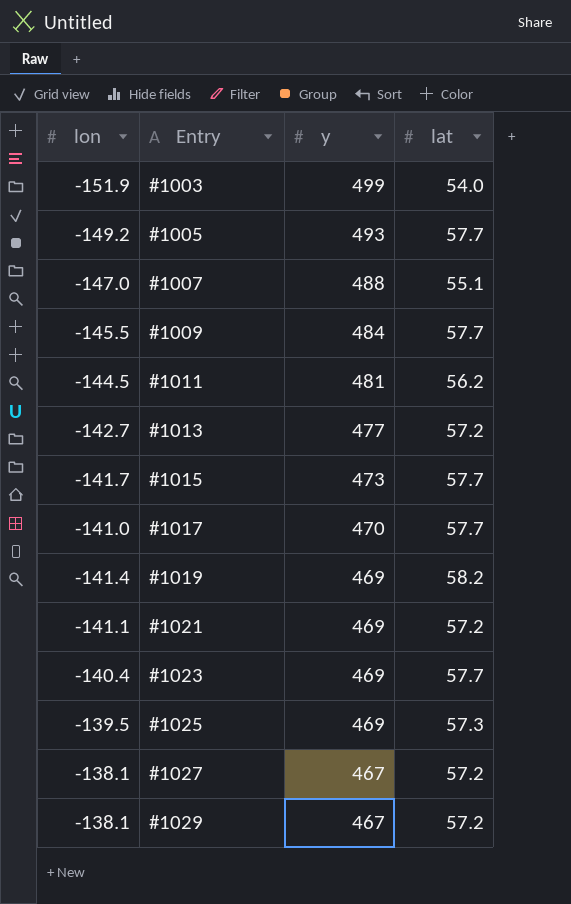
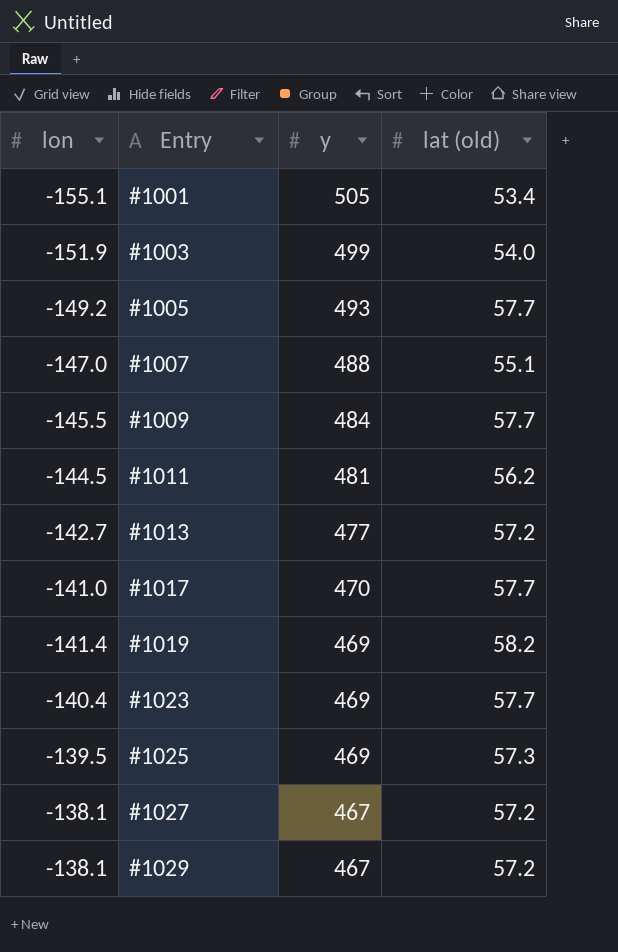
column name: lat -> lat (old)
row #1015: -141.7 | 473 | 57.7 -> none
row #1021: -141.1 | 469 | 57.2 -> none
row #1001: none -> -155.1 | 505 | 53.4

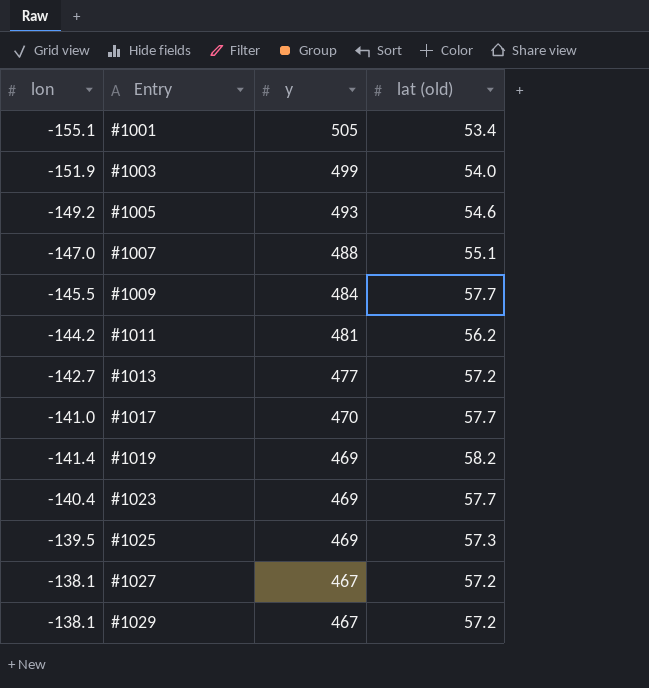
#1005 | lat (old): 57.7 -> 54.6
#1011 | lon: -144.5 -> -144.2

